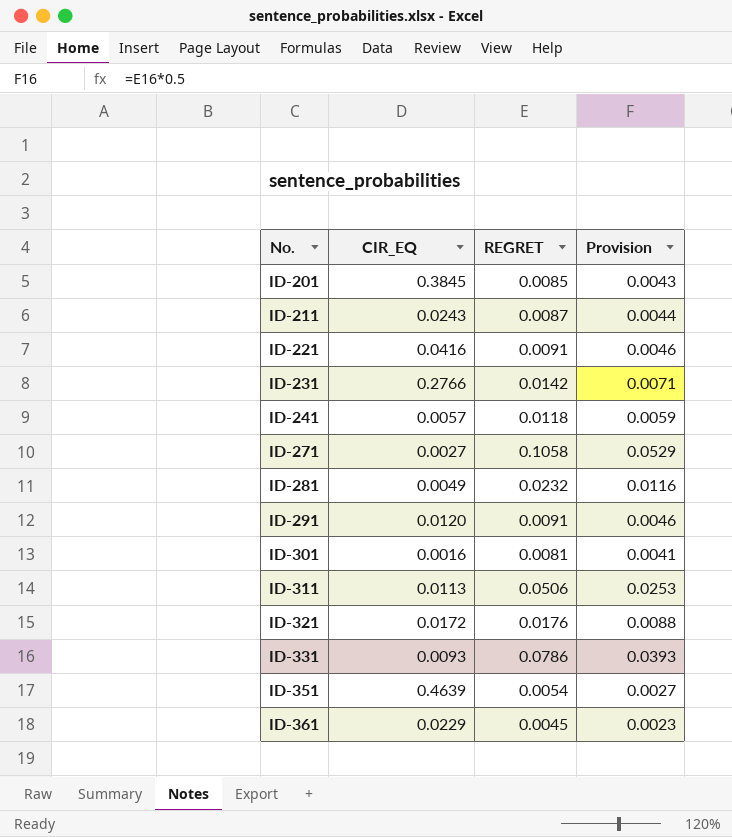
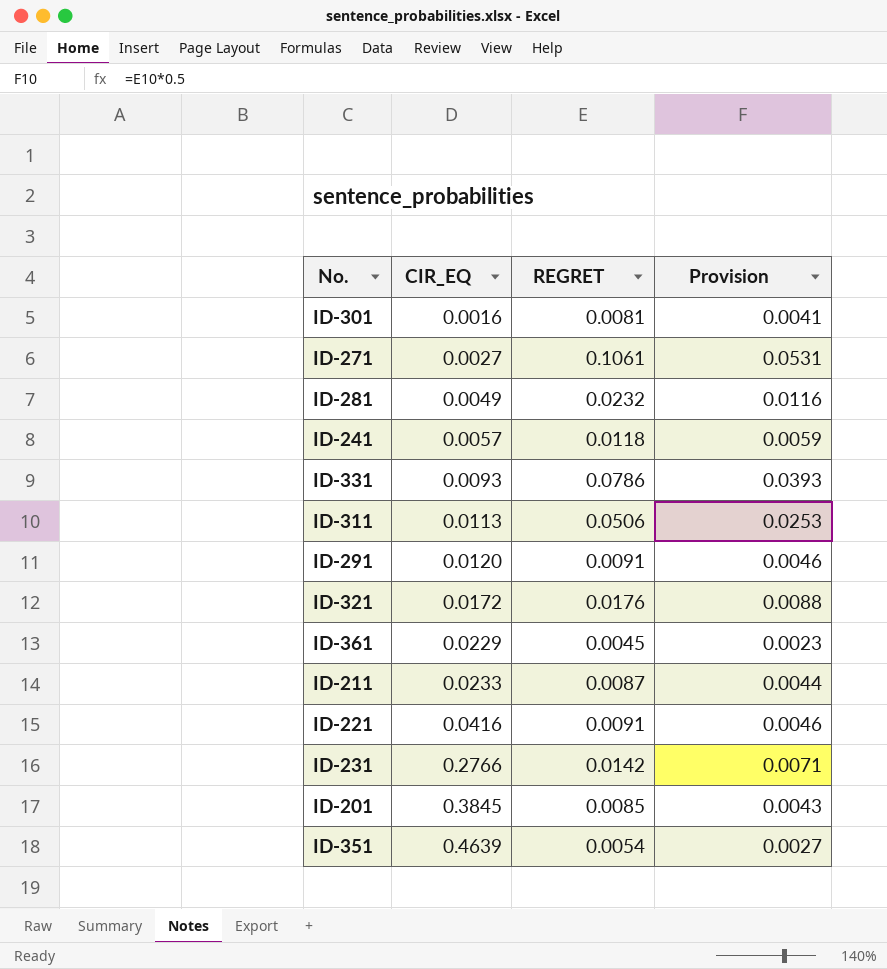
row order: No. ascending -> CIR_EQ ascending
ID-271 | REGRET: 0.1058 -> 0.1061
ID-271 | Provision: 0.0529 -> 0.0531
ID-211 | CIR_EQ: 0.0243 -> 0.0233

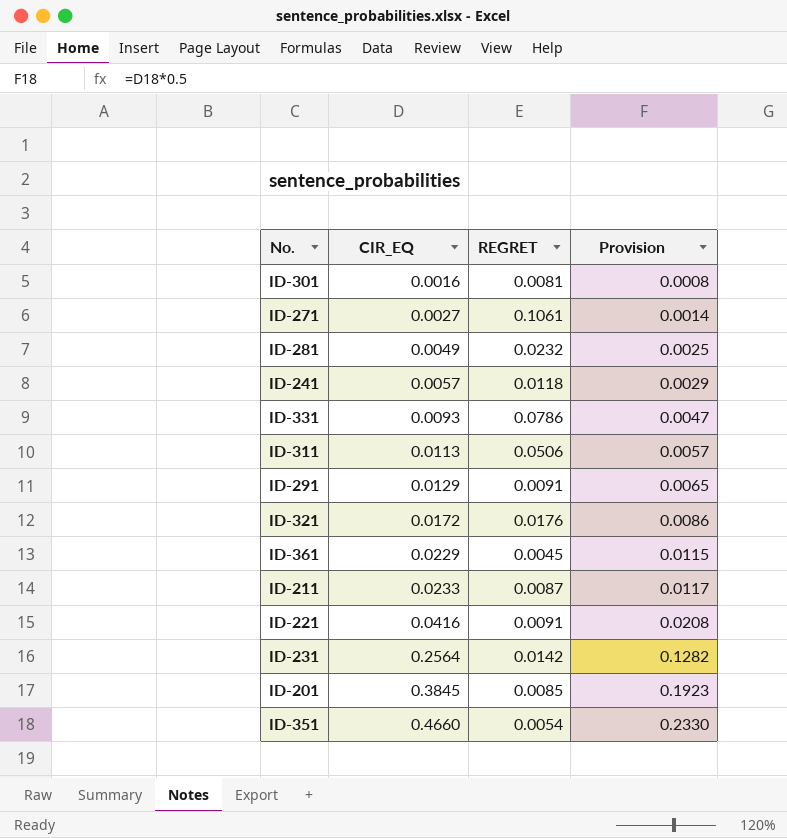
column Provision | formula: [REGRET] * 0.5 -> [CIR_EQ] * 0.5
ID-291 | CIR_EQ: 0.0120 -> 0.0129
ID-231 | CIR_EQ: 0.2766 -> 0.2564
ID-351 | CIR_EQ: 0.4639 -> 0.4660

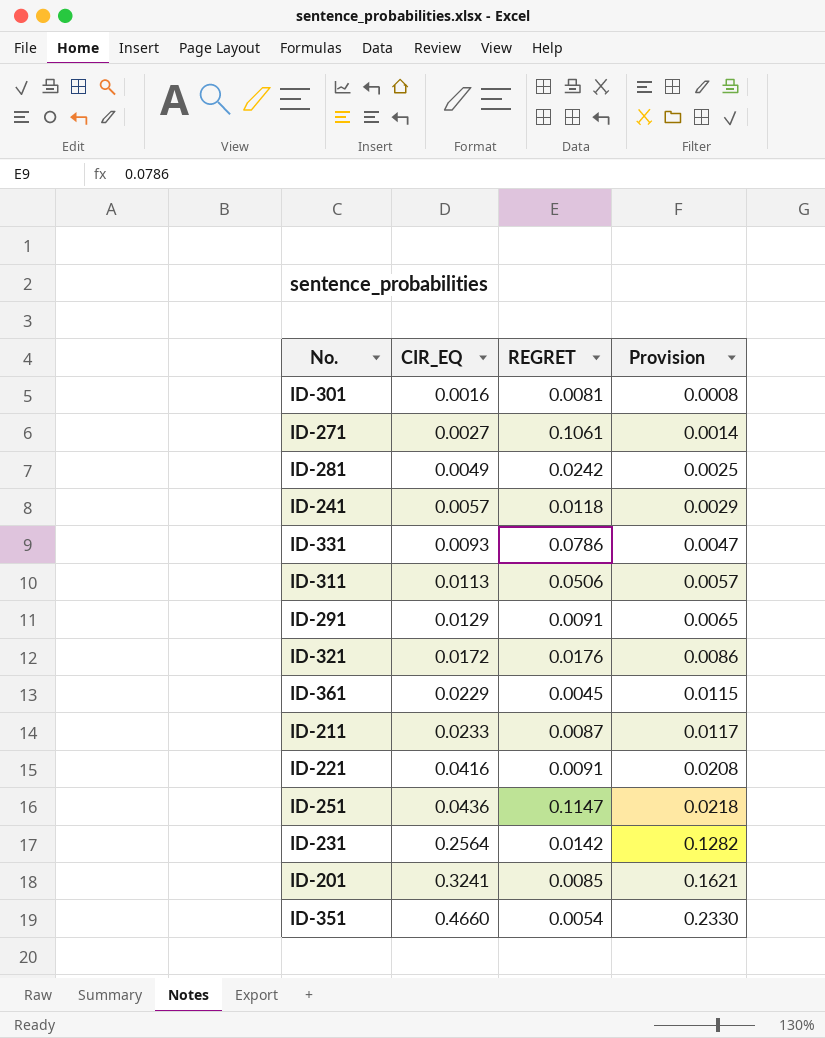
ID-281 | REGRET: 0.0232 -> 0.0242
row ID-251: none -> 0.0436 | 0.1147 | 0.0218
ID-201 | CIR_EQ: 0.3845 -> 0.3241
ID-201 | Provision: 0.1923 -> 0.1621

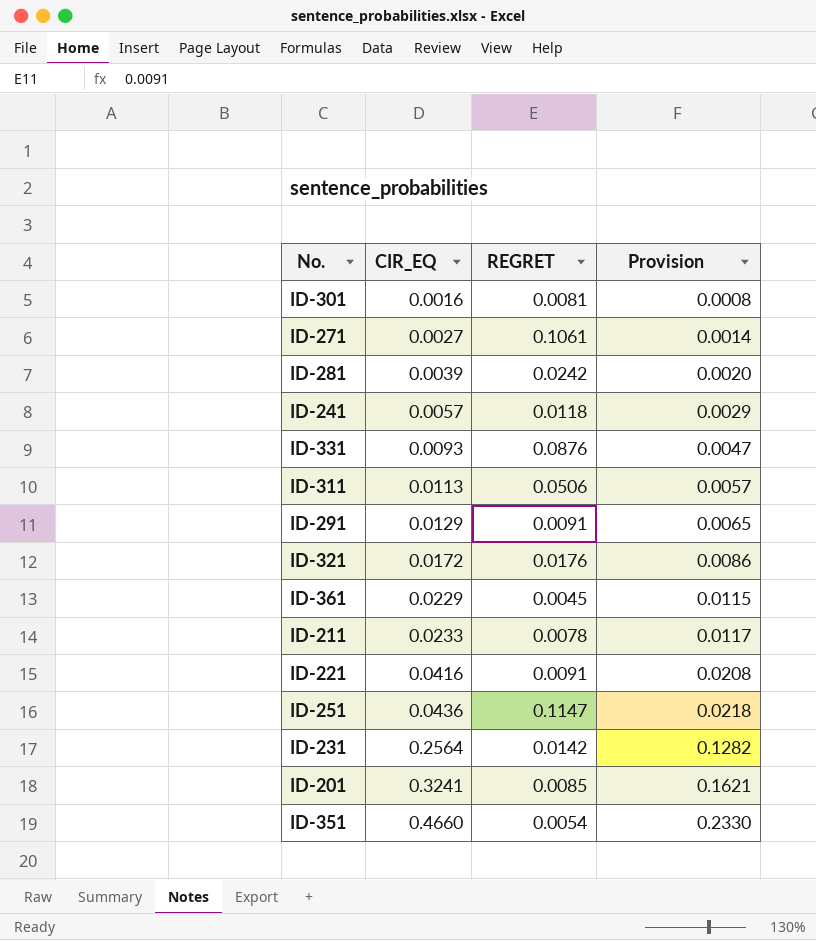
ID-281 | CIR_EQ: 0.0049 -> 0.0039
ID-281 | Provision: 0.0025 -> 0.0020
ID-331 | REGRET: 0.0786 -> 0.0876
ID-211 | REGRET: 0.0087 -> 0.0078

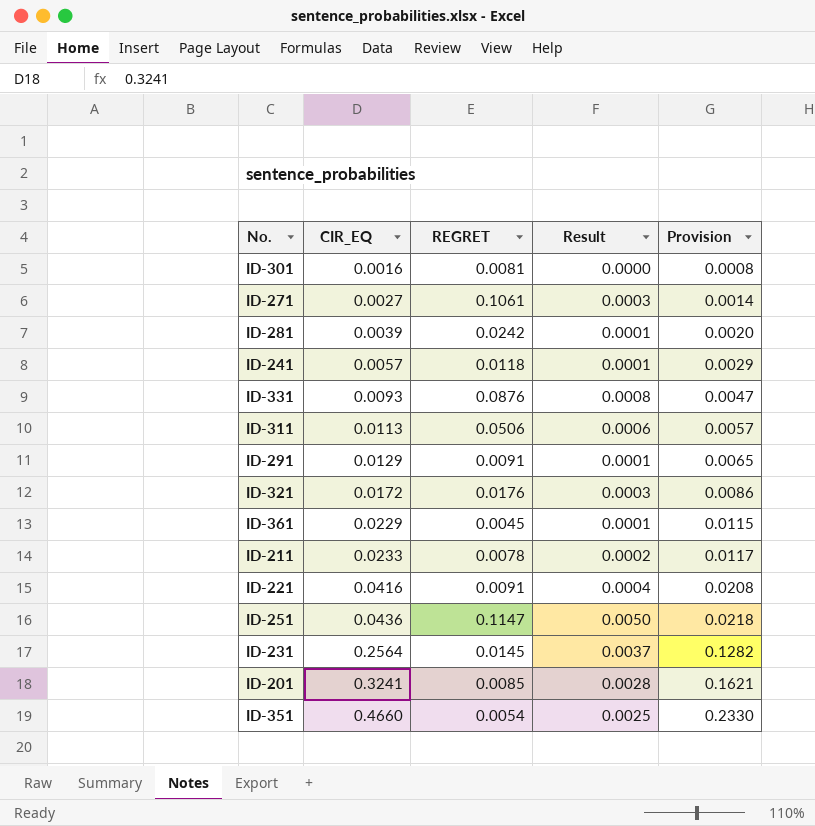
column Result | formula: none -> [CIR_EQ] * [REGRET]
ID-231 | REGRET: 0.0142 -> 0.0145

